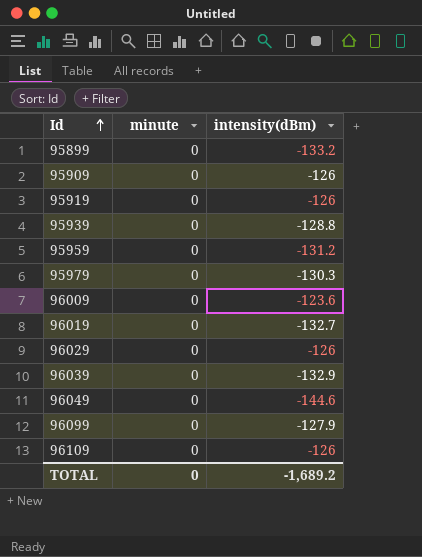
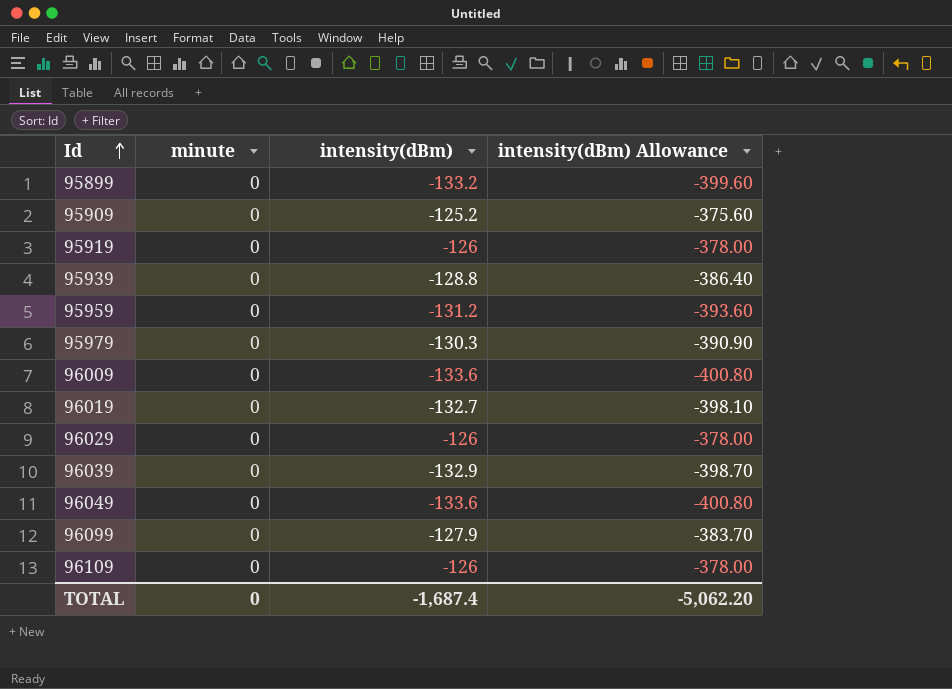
column intensity(dBm) Allowance | formula: none -> [intensity(dBm)] * 3
95909 | intensity(dBm): -126 -> -125.2
96009 | intensity(dBm): -123.6 -> -133.6
96049 | intensity(dBm): -144.6 -> -133.6
TOTAL | intensity(dBm): -1,689.2 -> -1,687.4

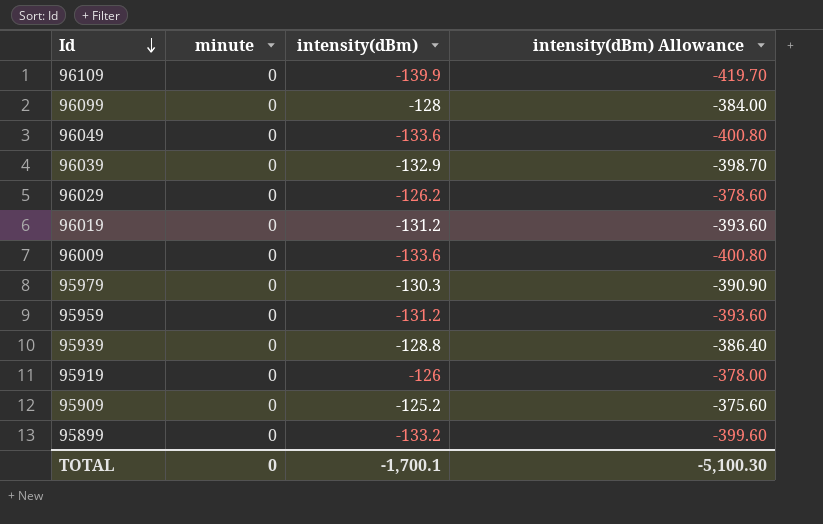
row order: Id ascending -> Id descending
96109 | intensity(dBm): -126 -> -139.9
96109 | intensity(dBm) Allowance: -378.00 -> -419.70
96099 | intensity(dBm): -127.9 -> -128
96099 | intensity(dBm) Allowance: -383.70 -> -384.00
96029 | intensity(dBm): -126 -> -126.2
96029 | intensity(dBm) Allowance: -378.00 -> -378.60
96019 | intensity(dBm): -132.7 -> -131.2
96019 | intensity(dBm) Allowance: -398.10 -> -393.60
TOTAL | intensity(dBm): -1,687.4 -> -1,700.1
TOTAL | intensity(dBm) Allowance: -5,062.20 -> -5,100.30

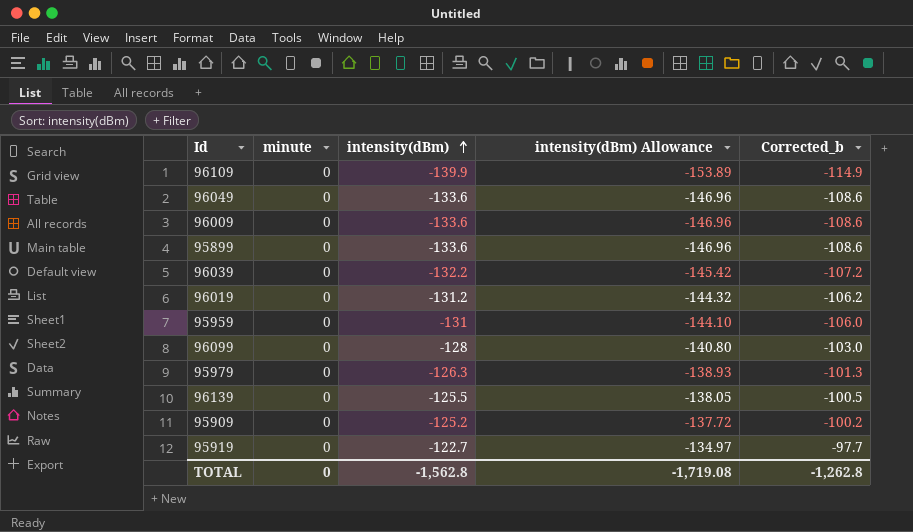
row order: Id descending -> intensity(dBm) ascending
column intensity(dBm) Allowance | formula: [intensity(dBm)] * 3 -> [intensity(dBm)] * 1.1
column Corrected_b | formula: none -> [intensity(dBm)] + 25
row 96029: 0 | -126.2 | -378.60 -> none
row 95939: 0 | -128.8 | -386.40 -> none
95899 | intensity(dBm): -133.2 -> -133.6
96039 | intensity(dBm): -132.9 -> -132.2
95959 | intensity(dBm): -131.2 -> -131
95979 | intensity(dBm): -130.3 -> -126.3
row 96139: none -> 0 | -125.5 | -138.05 | -100.5
95919 | intensity(dBm): -126 -> -122.7
TOTAL | intensity(dBm): -1,700.1 -> -1,562.8
TOTAL | intensity(dBm) Allowance: -5,100.30 -> -1,719.08

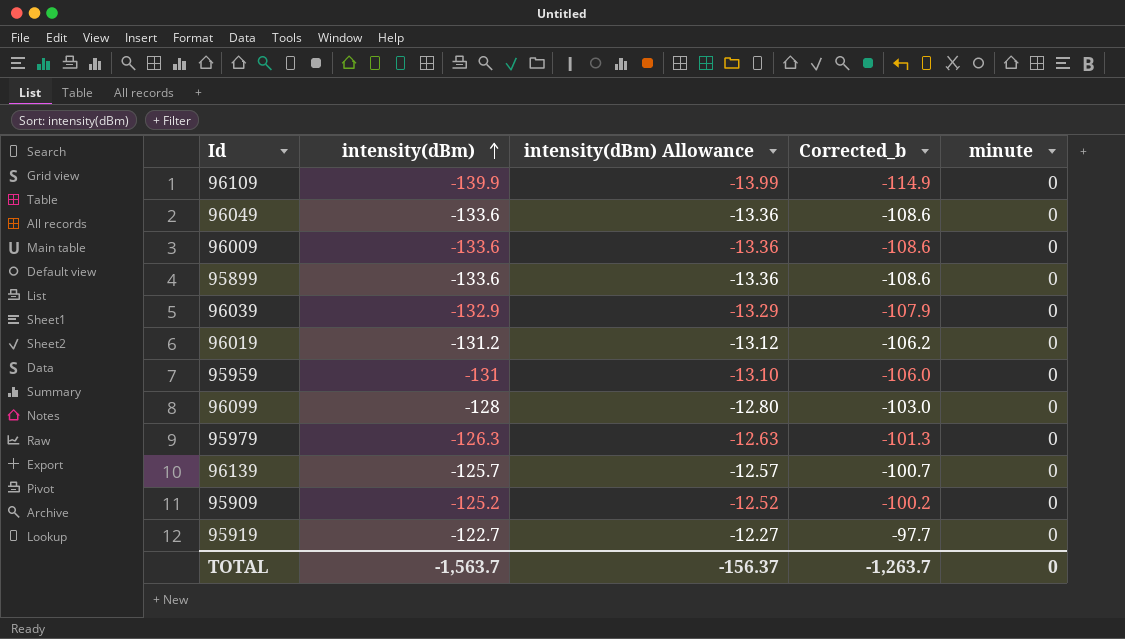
column intensity(dBm) Allowance | formula: [intensity(dBm)] * 1.1 -> [intensity(dBm)] * 0.1
column minute | position: 2 -> 5
96039 | intensity(dBm): -132.2 -> -132.9
96039 | Corrected_b: -107.2 -> -107.9
96139 | intensity(dBm): -125.5 -> -125.7
96139 | Corrected_b: -100.5 -> -100.7
TOTAL | intensity(dBm): -1,562.8 -> -1,563.7
TOTAL | intensity(dBm) Allowance: -1,719.08 -> -156.37
TOTAL | Corrected_b: -1,262.8 -> -1,263.7

